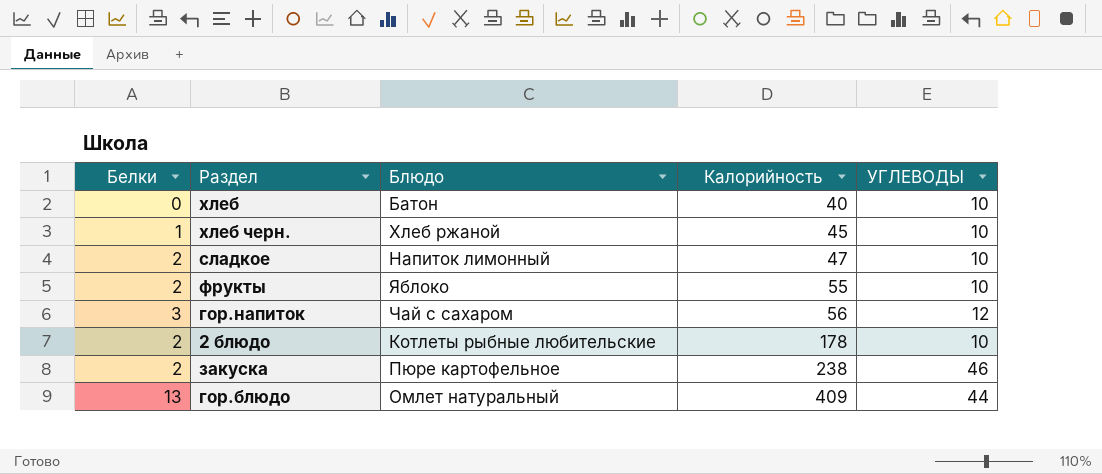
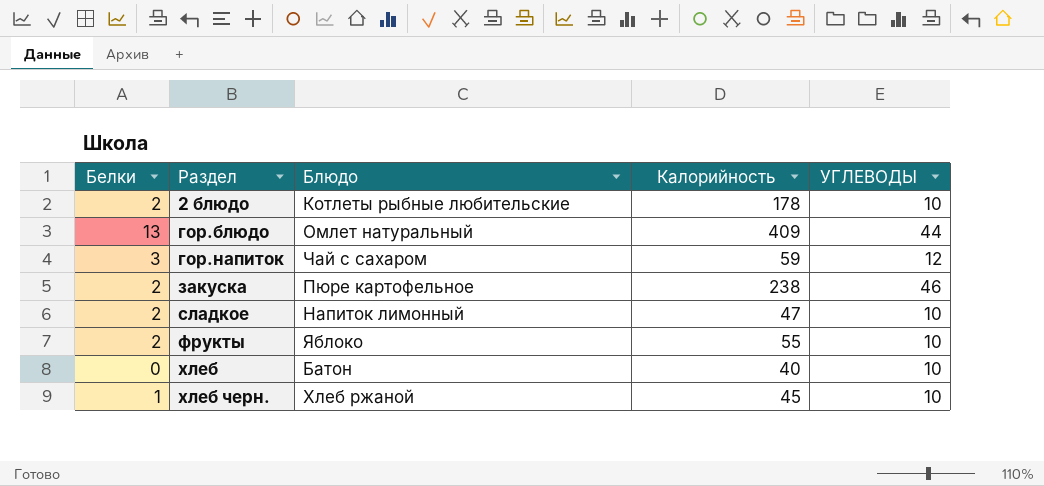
row order: Калорийность ascending -> Раздел ascending
гор.напиток | Калорийность: 56 -> 59

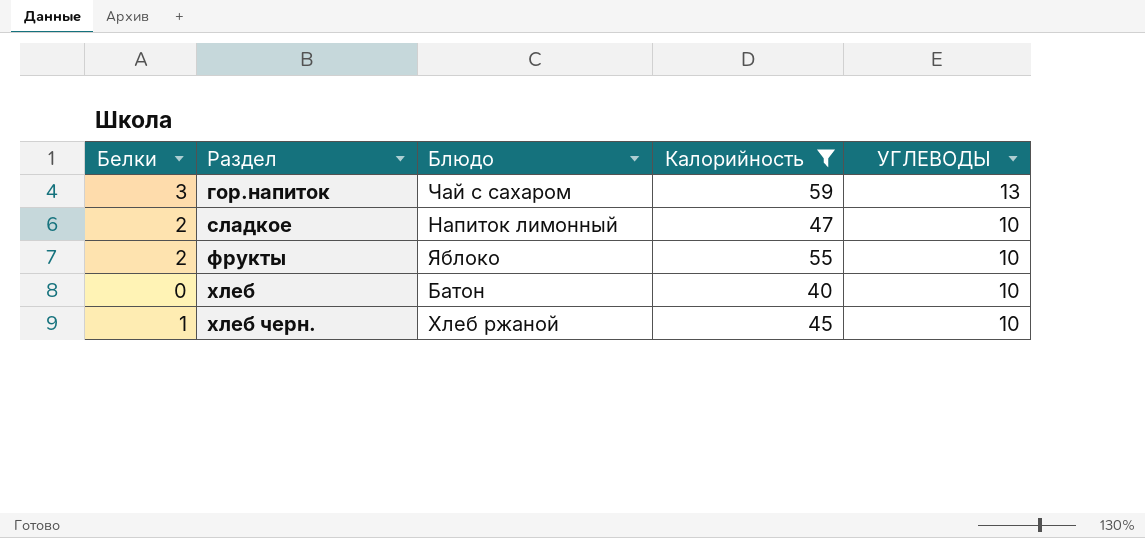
filter: none -> Калорийность <= 59
гор.напиток | УГЛЕВОДЫ: 12 -> 13

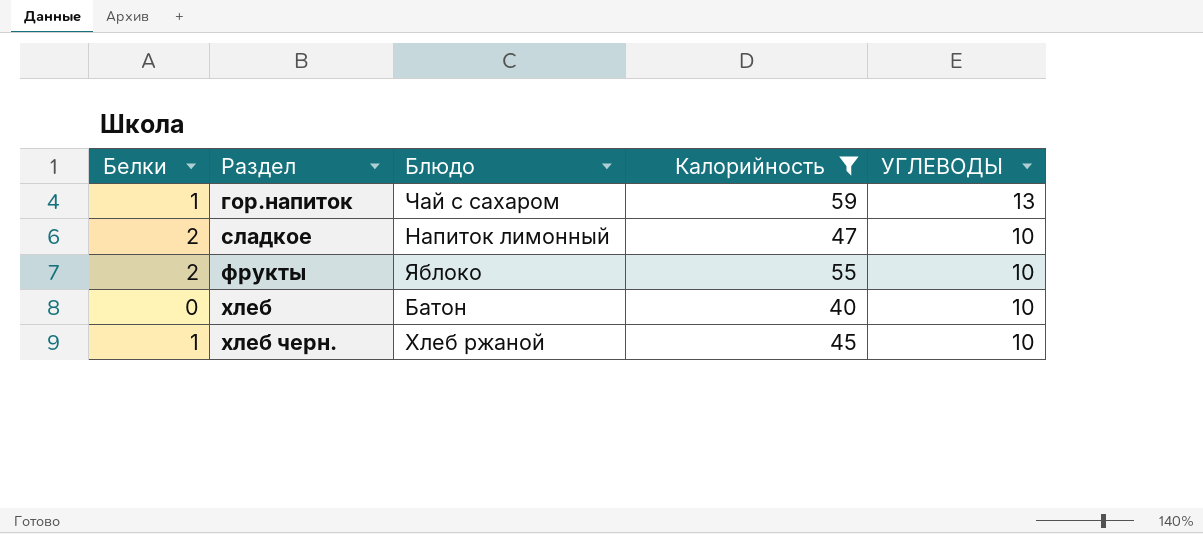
гор.напиток | Белки: 3 -> 1

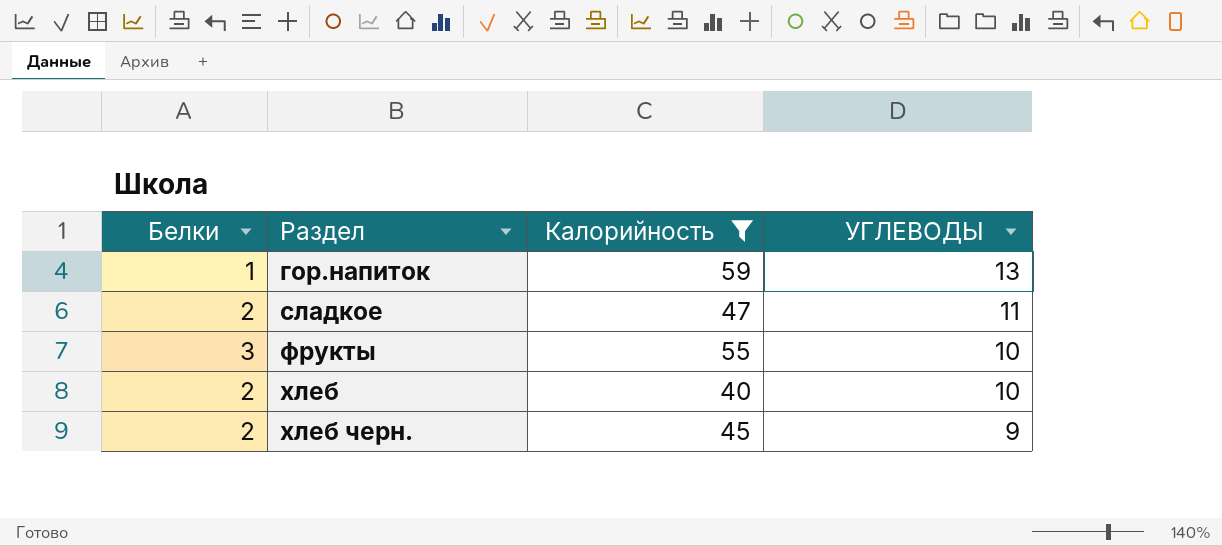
column Блюдо | position: 3 -> none
сладкое | УГЛЕВОДЫ: 10 -> 11
фрукты | Белки: 2 -> 3
хлеб | Белки: 0 -> 2
хлеб черн. | Белки: 1 -> 2
хлеб черн. | УГЛЕВОДЫ: 10 -> 9

